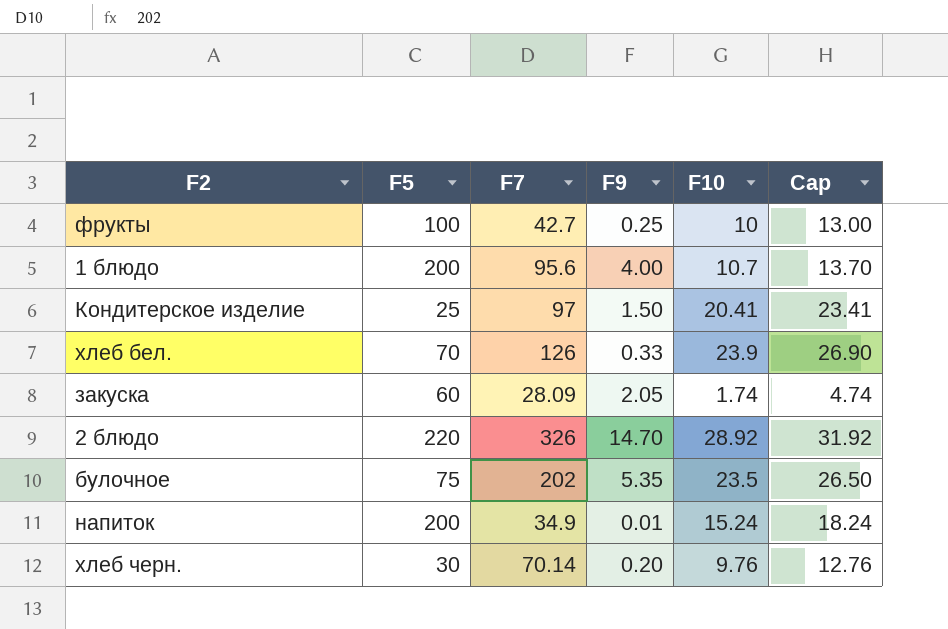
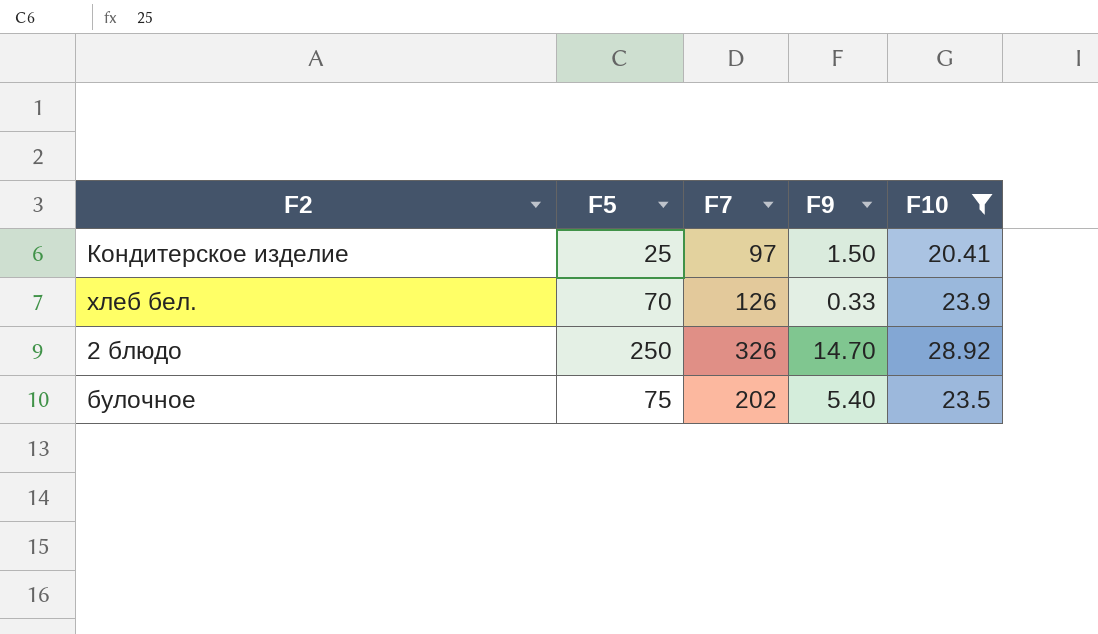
filter: none -> F10 >= 20.41
column Cap | formula: [F10] + 3 -> none
2 блюдо | F5: 220 -> 250
булочное | F9: 5.35 -> 5.40

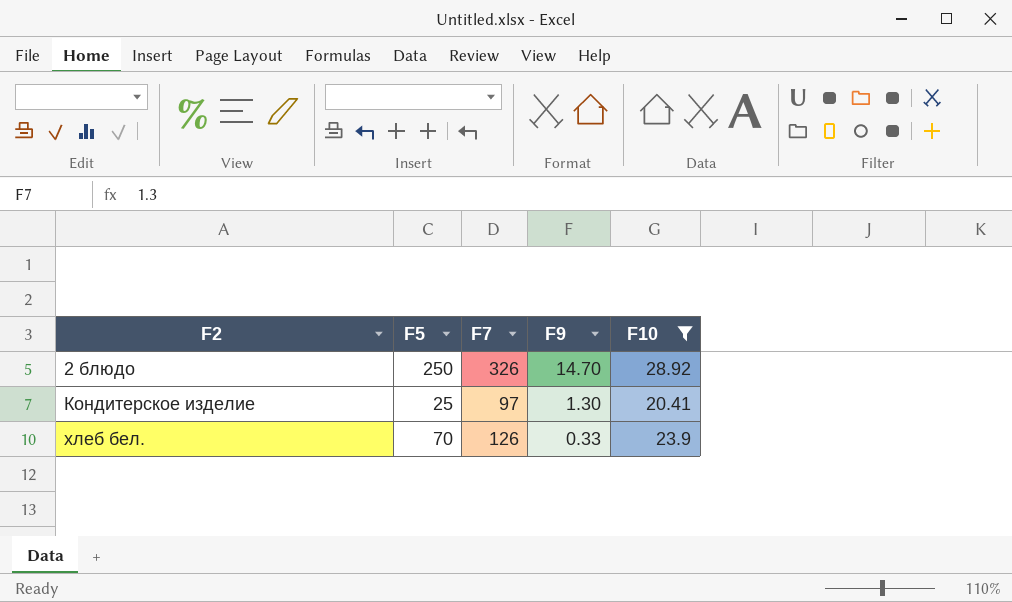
row order: none -> F2 ascending
row булочное: 75 | 202 | 5.40 | 23.5 -> none
Кондитерское изделие | F9: 1.50 -> 1.30

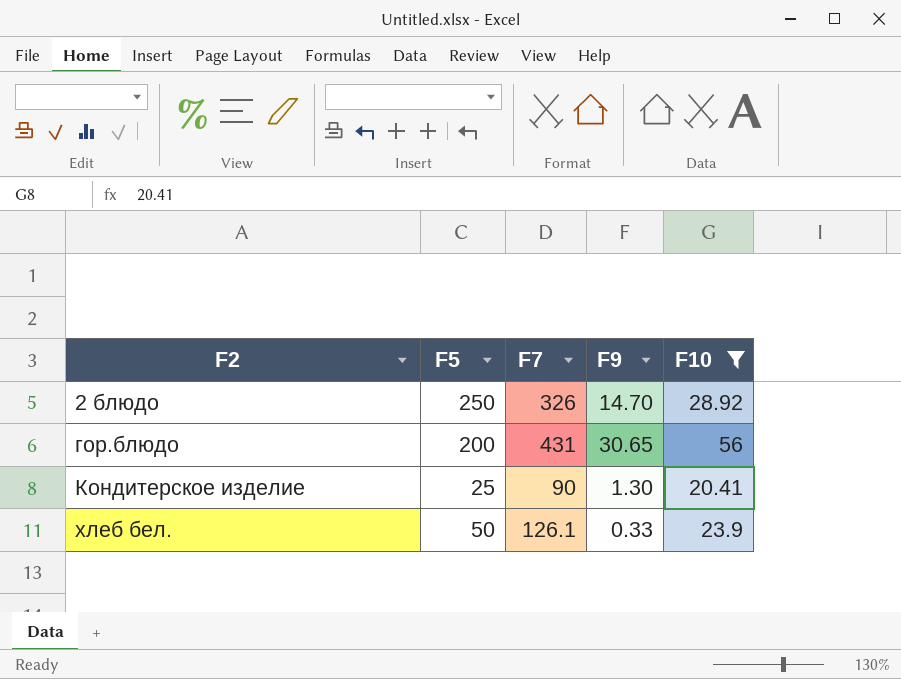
row гор.блюдо: none -> 200 | 431 | 30.65 | 56
Кондитерское изделие | F7: 97 -> 90
хлеб бел. | F5: 70 -> 50
хлеб бел. | F7: 126 -> 126.1

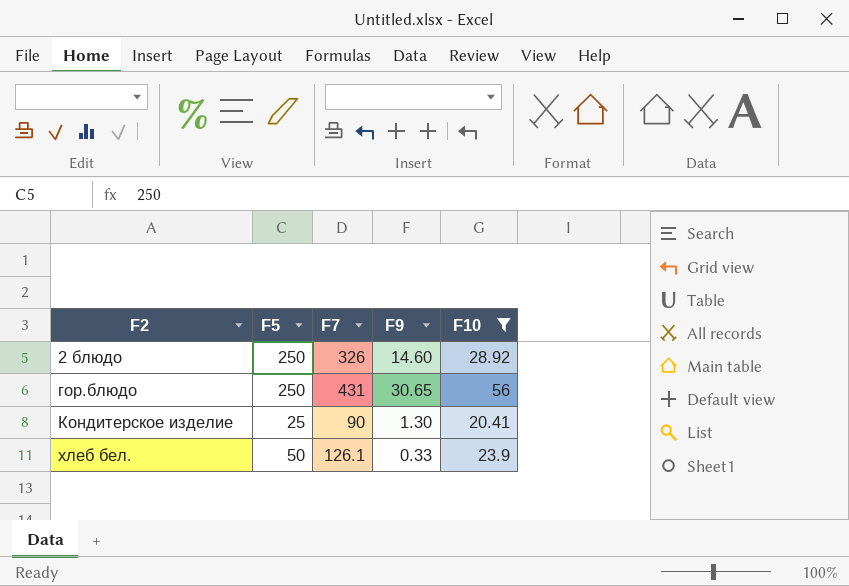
2 блюдо | F9: 14.70 -> 14.60
гор.блюдо | F5: 200 -> 250

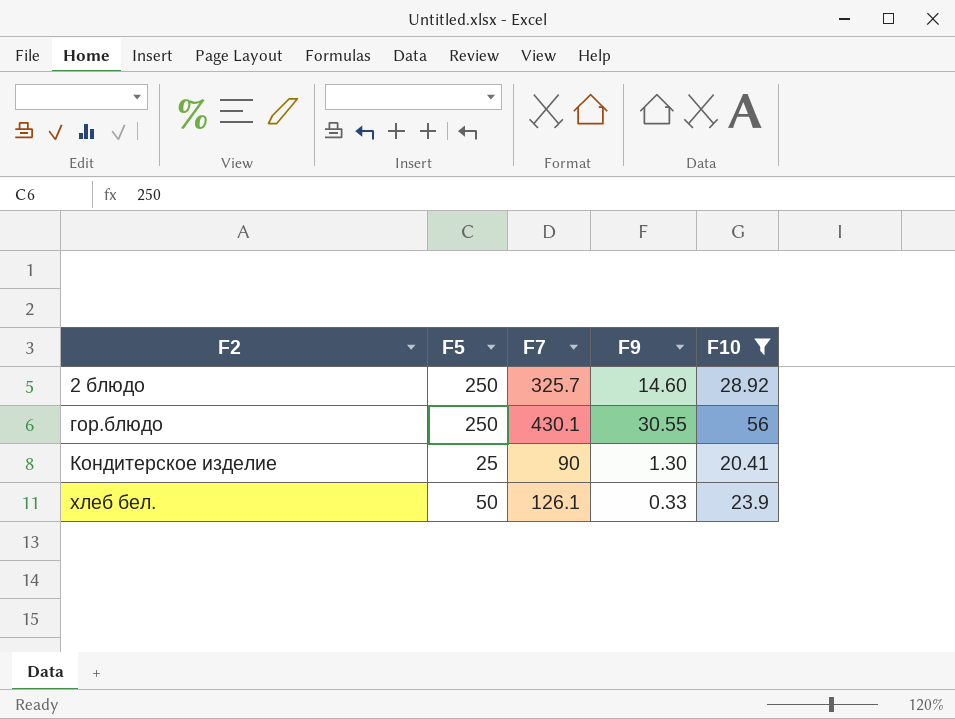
2 блюдо | F7: 326 -> 325.7
гор.блюдо | F7: 431 -> 430.1
гор.блюдо | F9: 30.65 -> 30.55

